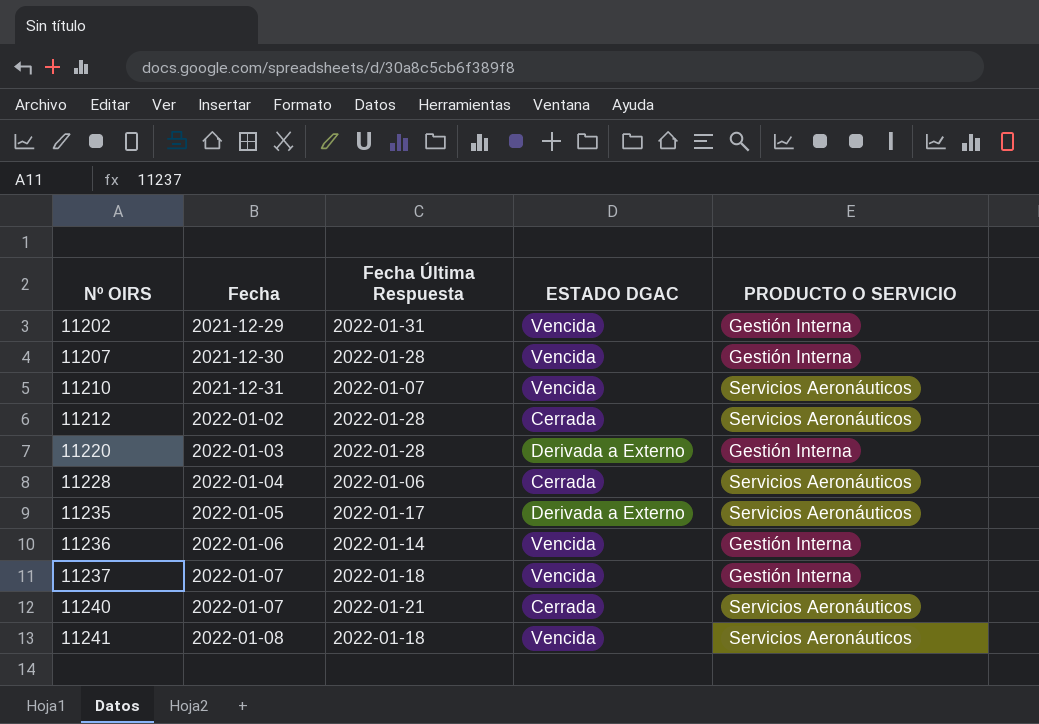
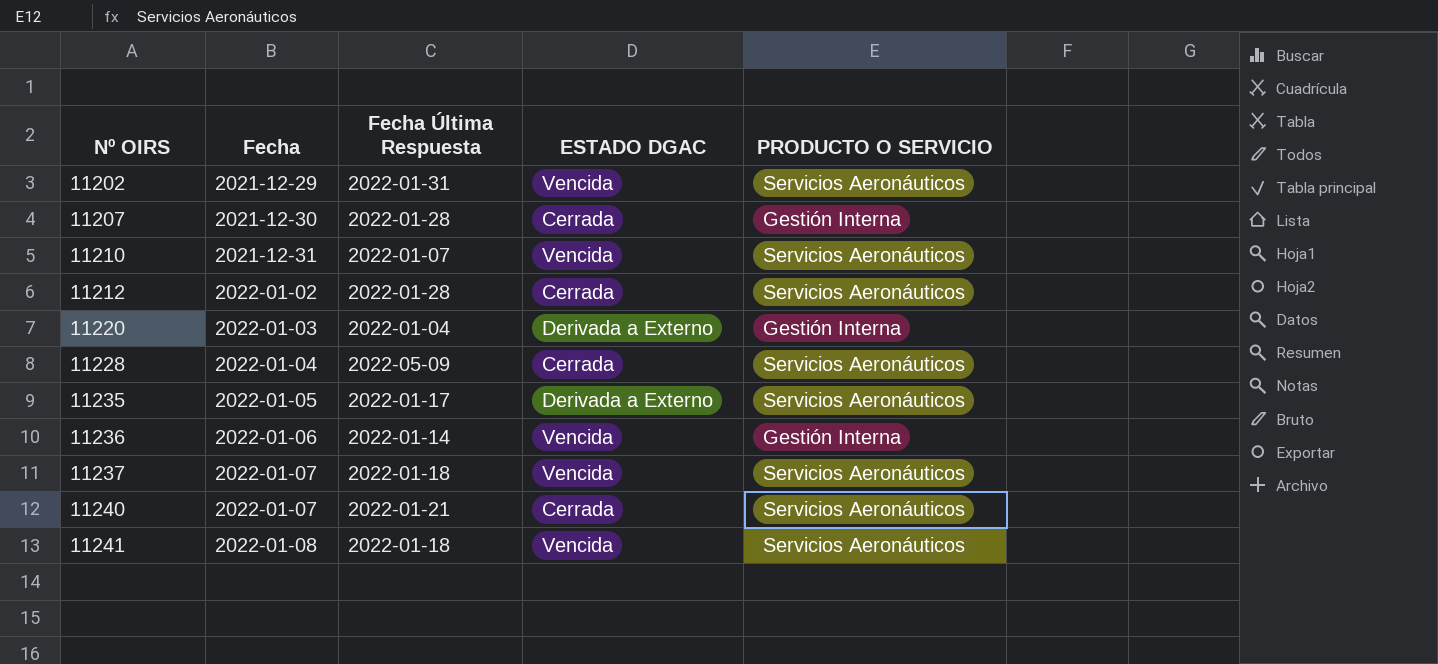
11202 | PRODUCTO O SERVICIO: Gestión Interna -> Servicios Aeronáuticos
11207 | ESTADO DGAC: Vencida -> Cerrada
11220 | Fecha Última Respuesta: 2022-01-28 -> 2022-01-04
11228 | Fecha Última Respuesta: 2022-01-06 -> 2022-05-09
11237 | PRODUCTO O SERVICIO: Gestión Interna -> Servicios Aeronáuticos

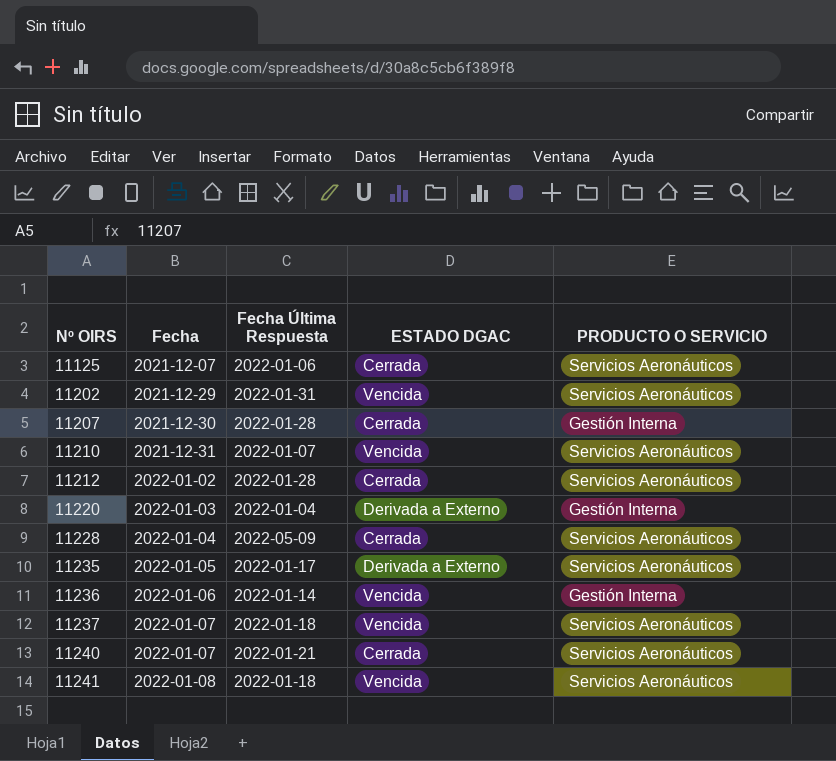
row 11125: none -> 2021-12-07 | 2022-01-06 | Cerrada | Servicios Aeronáuticos

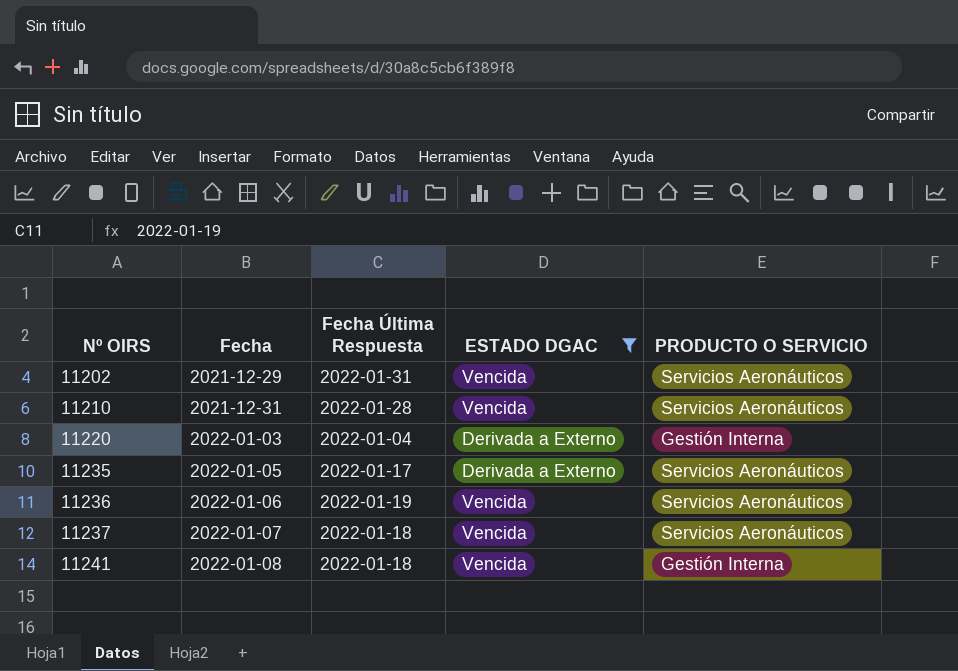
filter: none -> ESTADO DGAC != Cerrada
11210 | Fecha Última Respuesta: 2022-01-07 -> 2022-01-28
11236 | Fecha Última Respuesta: 2022-01-14 -> 2022-01-19
11236 | PRODUCTO O SERVICIO: Gestión Interna -> Servicios Aeronáuticos
11241 | PRODUCTO O SERVICIO: Servicios Aeronáuticos -> Gestión Interna

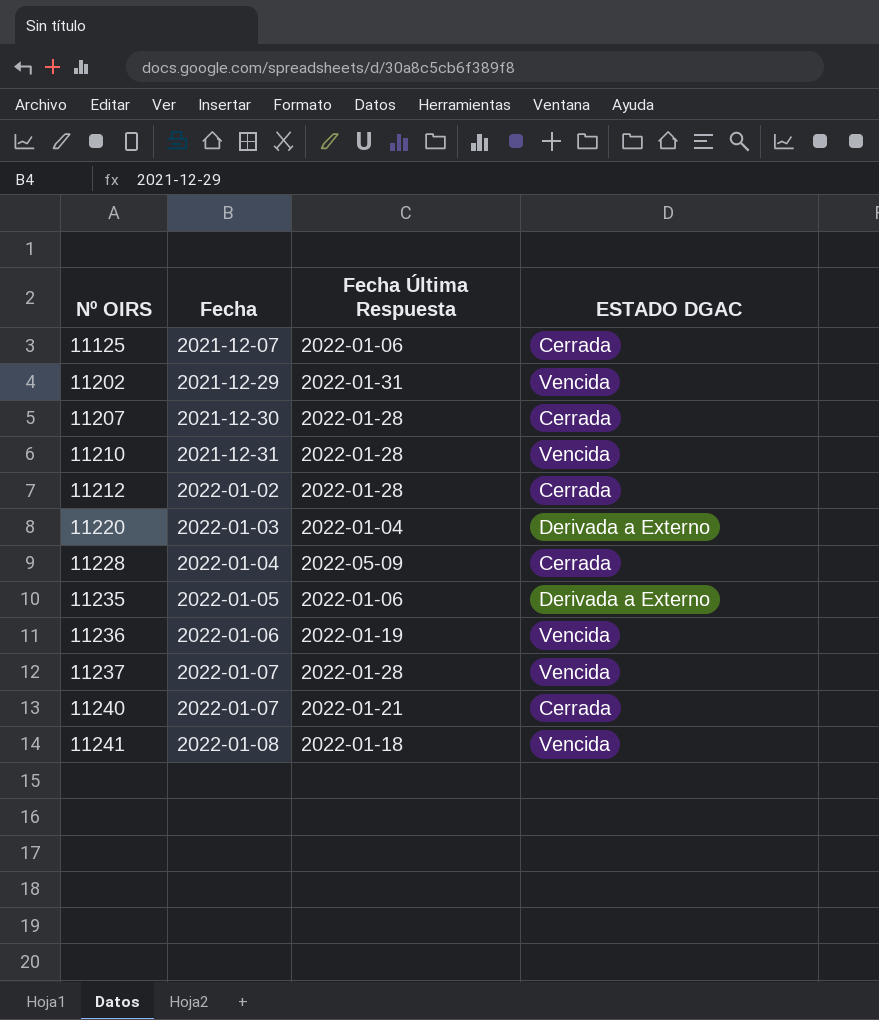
filter: ESTADO DGAC != Cerrada -> none
column PRODUCTO O SERVICIO | position: 5 -> none
11235 | Fecha Última Respuesta: 2022-01-17 -> 2022-01-06
11237 | Fecha Última Respuesta: 2022-01-18 -> 2022-01-28

